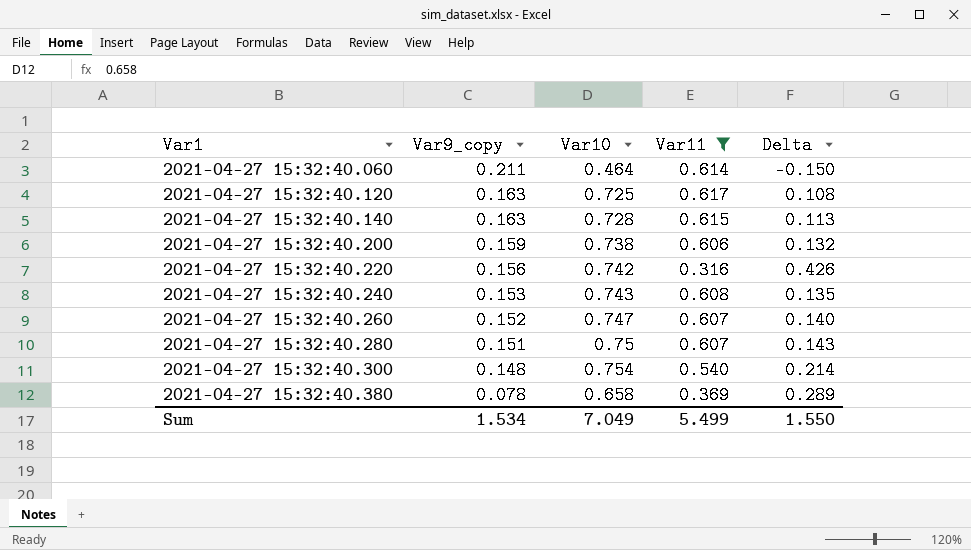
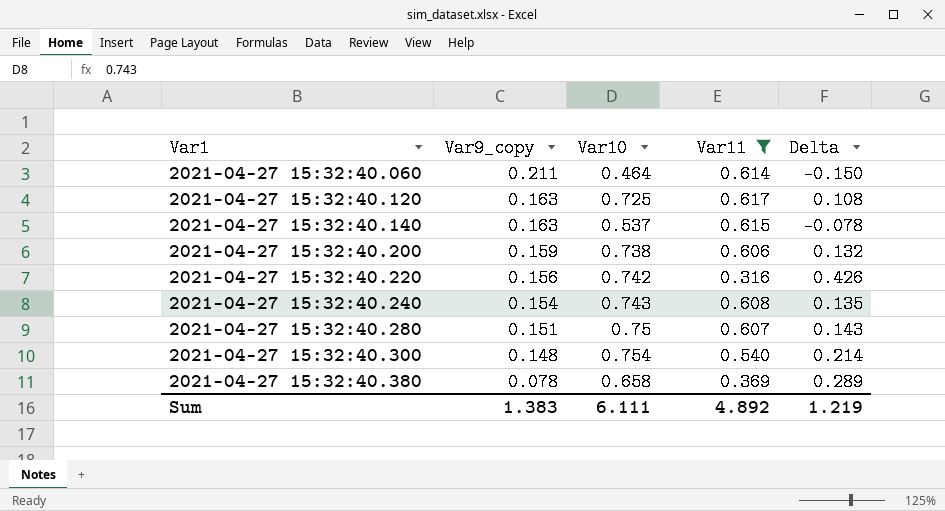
row 2021-04-27 15:32:40.260: 0.152 | 0.747 | 0.607 | 0.140 -> none
2021-04-27 15:32:40.140 | Var10: 0.728 -> 0.537
2021-04-27 15:32:40.140 | Delta: 0.113 -> -0.078
2021-04-27 15:32:40.240 | Var9_copy: 0.153 -> 0.154
Sum | Var9_copy: 1.534 -> 1.383
Sum | Var10: 7.049 -> 6.111
Sum | Var11: 5.499 -> 4.892
Sum | Delta: 1.550 -> 1.219

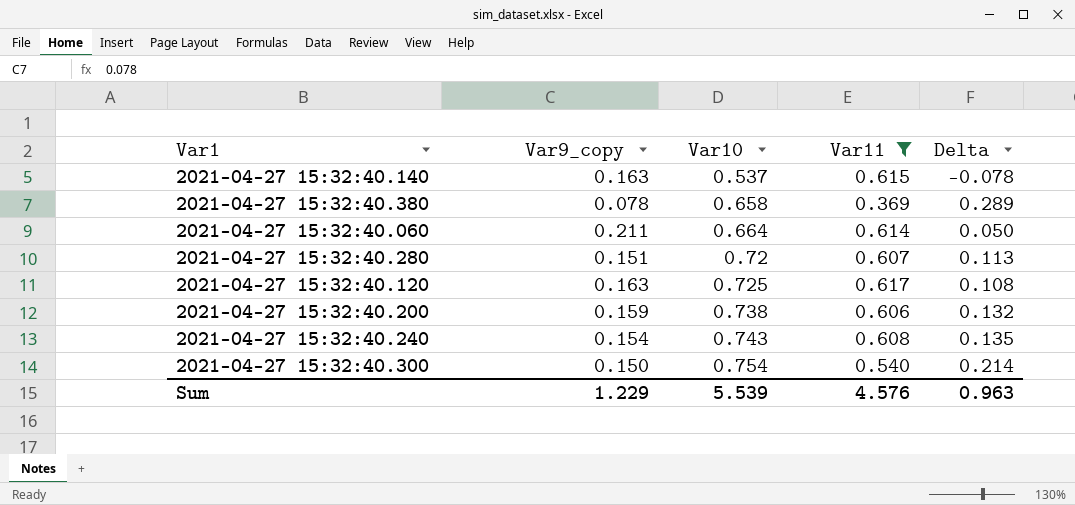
row order: Var1 ascending -> Var10 ascending
row 2021-04-27 15:32:40.220: 0.156 | 0.742 | 0.316 | 0.426 -> none
2021-04-27 15:32:40.060 | Var10: 0.464 -> 0.664
2021-04-27 15:32:40.060 | Delta: -0.150 -> 0.050
2021-04-27 15:32:40.280 | Var10: 0.75 -> 0.72
2021-04-27 15:32:40.280 | Delta: 0.143 -> 0.113
2021-04-27 15:32:40.300 | Var9_copy: 0.148 -> 0.150
Sum | Var9_copy: 1.383 -> 1.229
Sum | Var10: 6.111 -> 5.539
Sum | Var11: 4.892 -> 4.576
Sum | Delta: 1.219 -> 0.963

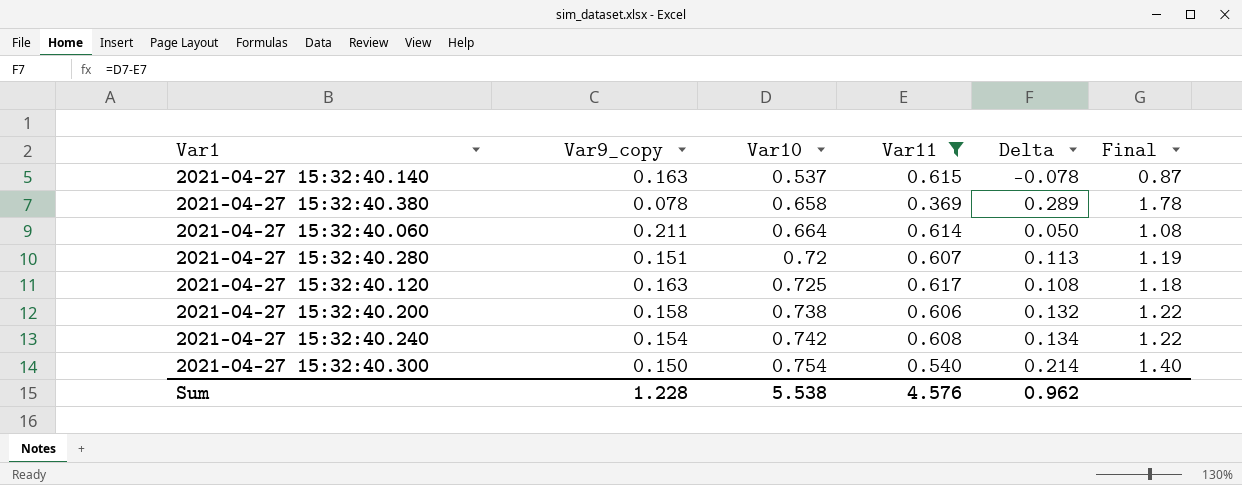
column Final | formula: none -> [Var10] / [Var11]
2021-04-27 15:32:40.200 | Var9_copy: 0.159 -> 0.158
2021-04-27 15:32:40.240 | Var10: 0.743 -> 0.742
2021-04-27 15:32:40.240 | Delta: 0.135 -> 0.134
Sum | Var9_copy: 1.229 -> 1.228
Sum | Var10: 5.539 -> 5.538
Sum | Delta: 0.963 -> 0.962

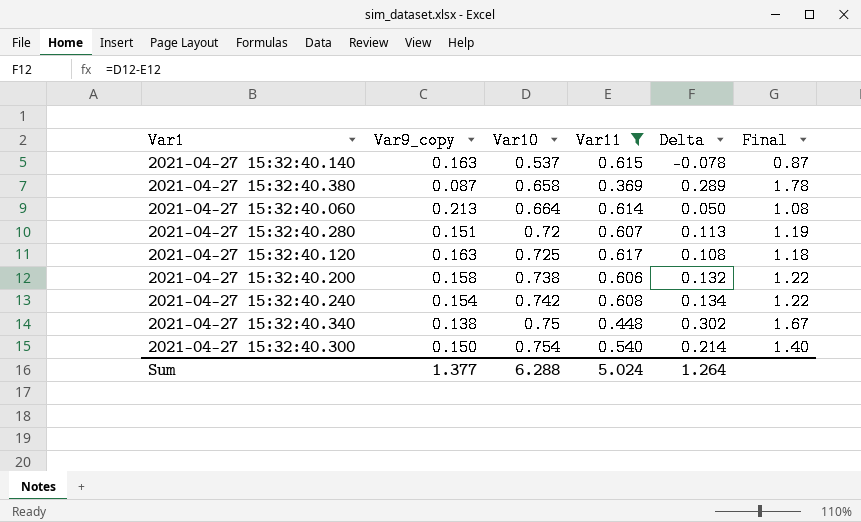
2021-04-27 15:32:40.380 | Var9_copy: 0.078 -> 0.087
2021-04-27 15:32:40.060 | Var9_copy: 0.211 -> 0.213
row 2021-04-27 15:32:40.340: none -> 0.138 | 0.75 | 0.448 | 0.302 | 1.67
Sum | Var9_copy: 1.228 -> 1.377
Sum | Var10: 5.538 -> 6.288
Sum | Var11: 4.576 -> 5.024
Sum | Delta: 0.962 -> 1.264

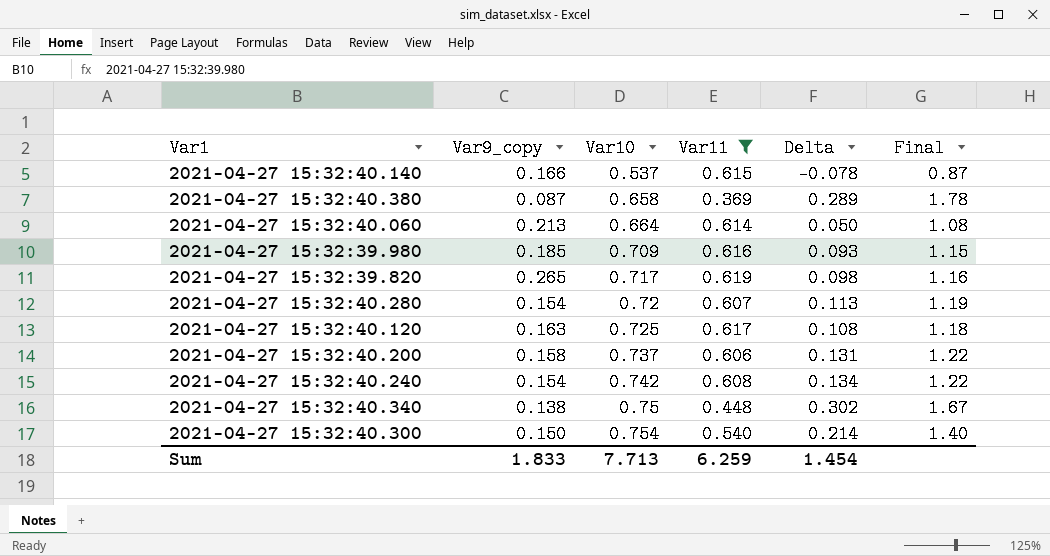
2021-04-27 15:32:40.140 | Var9_copy: 0.163 -> 0.166
row 2021-04-27 15:32:39.980: none -> 0.185 | 0.709 | 0.616 | 0.093 | 1.15
row 2021-04-27 15:32:39.820: none -> 0.265 | 0.717 | 0.619 | 0.098 | 1.16
2021-04-27 15:32:40.280 | Var9_copy: 0.151 -> 0.154
2021-04-27 15:32:40.200 | Var10: 0.738 -> 0.737
2021-04-27 15:32:40.200 | Delta: 0.132 -> 0.131
Sum | Var9_copy: 1.377 -> 1.833
Sum | Var10: 6.288 -> 7.713
Sum | Var11: 5.024 -> 6.259
Sum | Delta: 1.264 -> 1.454

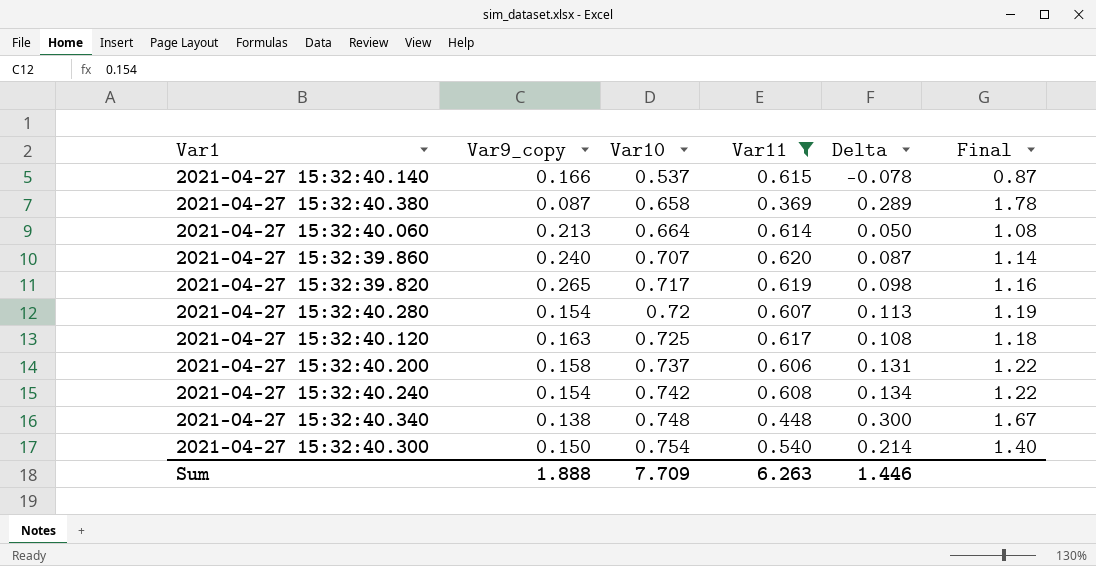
row 2021-04-27 15:32:39.980: 0.185 | 0.709 | 0.616 | 0.093 | 1.15 -> none
row 2021-04-27 15:32:39.860: none -> 0.240 | 0.707 | 0.620 | 0.087 | 1.14
2021-04-27 15:32:40.340 | Var10: 0.75 -> 0.748
2021-04-27 15:32:40.340 | Delta: 0.302 -> 0.300
Sum | Var9_copy: 1.833 -> 1.888
Sum | Var10: 7.713 -> 7.709
Sum | Var11: 6.259 -> 6.263
Sum | Delta: 1.454 -> 1.446

